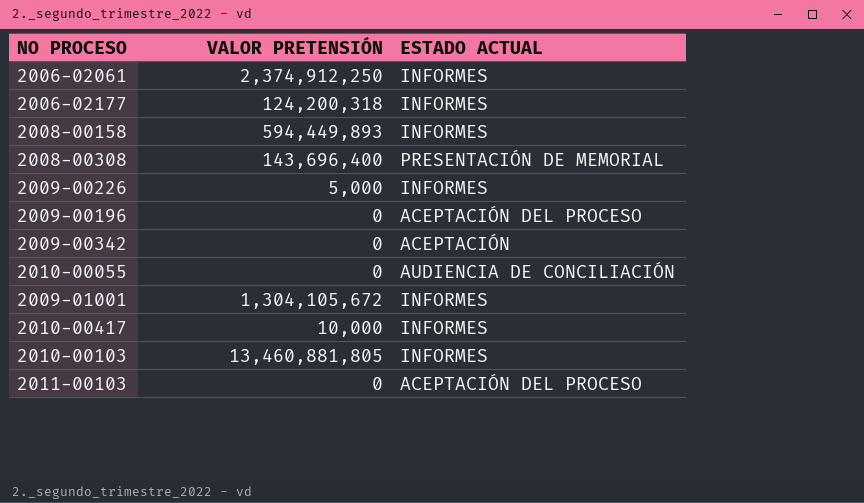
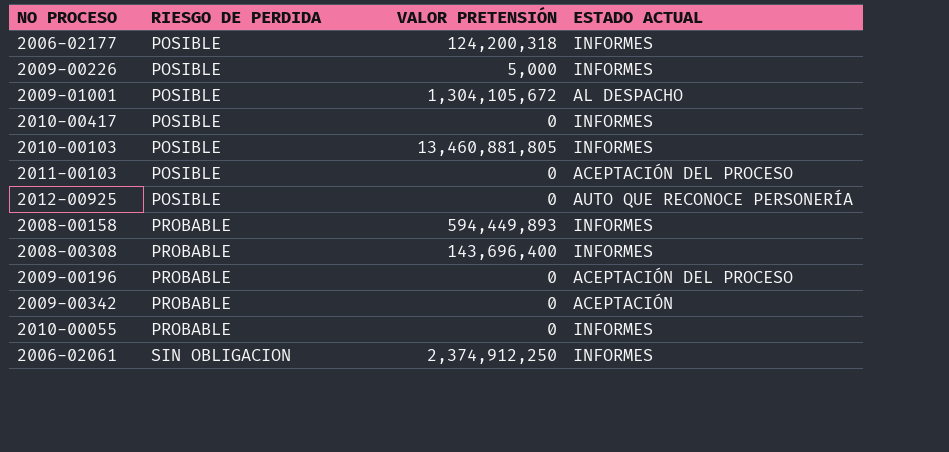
row order: none -> RIESGO DE PERDIDA ascending
column RIESGO DE PERDIDA | position: none -> 2
2009-01001 | ESTADO ACTUAL: INFORMES -> AL DESPACHO
2010-00417 | VALOR PRETENSIÓN: 10,000 -> 0
row 2012-00925: none -> POSIBLE | 0 | AUTO QUE RECONOCE PERSONERÍA
2008-00308 | ESTADO ACTUAL: PRESENTACIÓN DE MEMORIAL -> INFORMES
2010-00055 | ESTADO ACTUAL: AUDIENCIA DE CONCILIACIÓN -> INFORMES

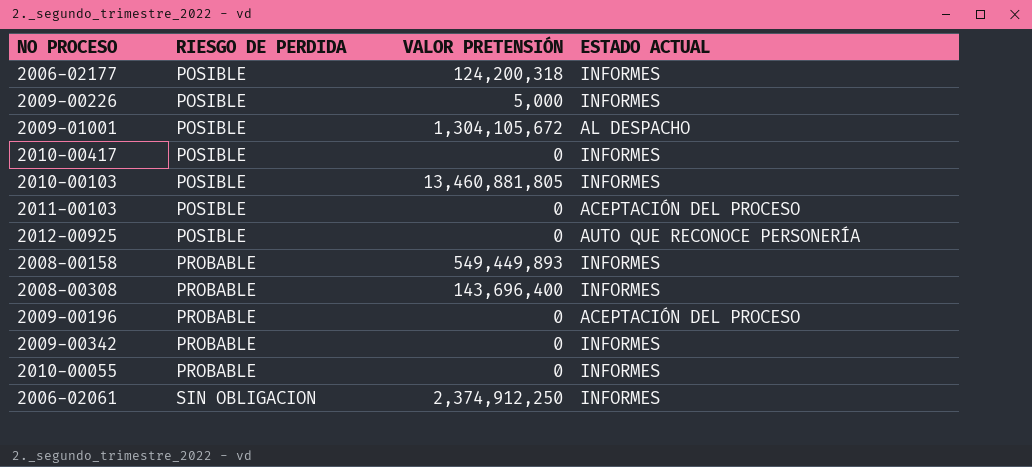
2008-00158 | VALOR PRETENSIÓN: 594,449,893 -> 549,449,893
2009-00342 | ESTADO ACTUAL: ACEPTACIÓN -> INFORMES

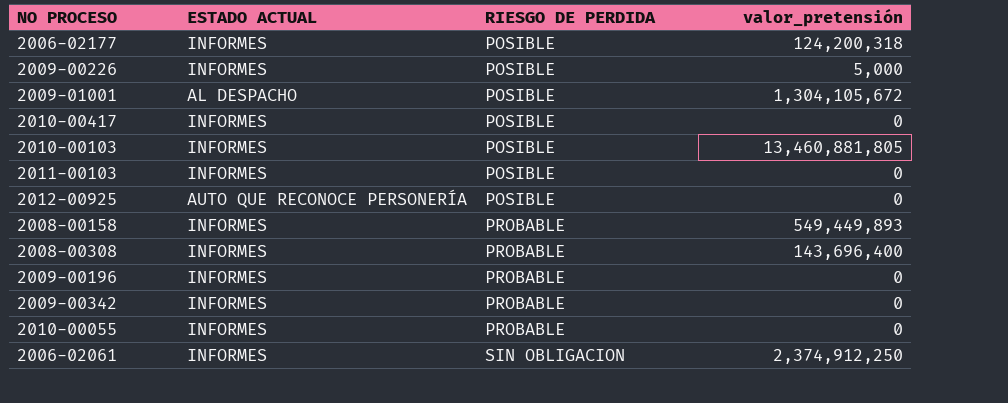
column ESTADO ACTUAL | position: 4 -> 2
column name: VALOR PRETENSIÓN -> valor_pretensión
2011-00103 | ESTADO ACTUAL: ACEPTACIÓN DEL PROCESO -> INFORMES
2009-00196 | ESTADO ACTUAL: ACEPTACIÓN DEL PROCESO -> INFORMES

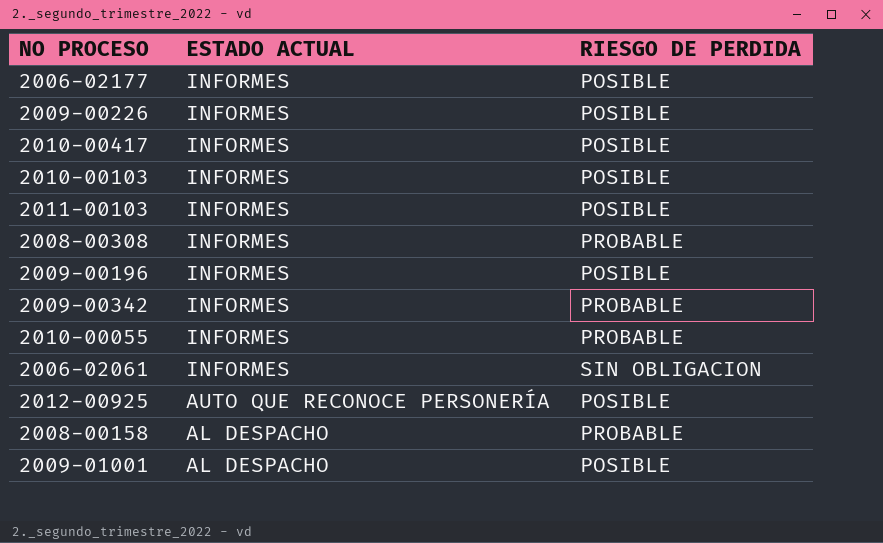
row order: RIESGO DE PERDIDA ascending -> ESTADO ACTUAL descending
column valor_pretensión | position: 4 -> none
2009-00196 | RIESGO DE PERDIDA: PROBABLE -> POSIBLE
2008-00158 | ESTADO ACTUAL: INFORMES -> AL DESPACHO

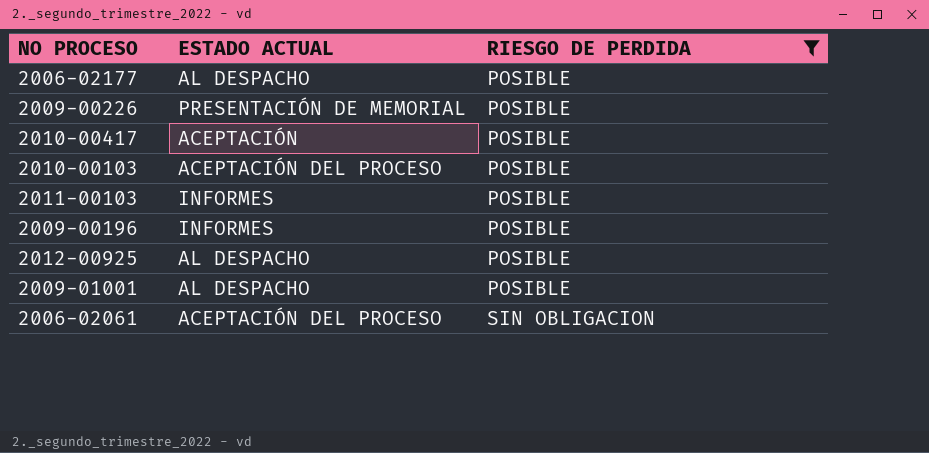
filter: none -> RIESGO DE PERDIDA != PROBABLE
row order: ESTADO ACTUAL descending -> RIESGO DE PERDIDA ascending
2006-02177 | ESTADO ACTUAL: INFORMES -> AL DESPACHO
2009-00226 | ESTADO ACTUAL: INFORMES -> PRESENTACIÓN DE MEMORIAL
2010-00417 | ESTADO ACTUAL: INFORMES -> ACEPTACIÓN
2010-00103 | ESTADO ACTUAL: INFORMES -> ACEPTACIÓN DEL PROCESO
2012-00925 | ESTADO ACTUAL: AUTO QUE RECONOCE PERSONERÍA -> AL DESPACHO
2006-02061 | ESTADO ACTUAL: INFORMES -> ACEPTACIÓN DEL PROCESO

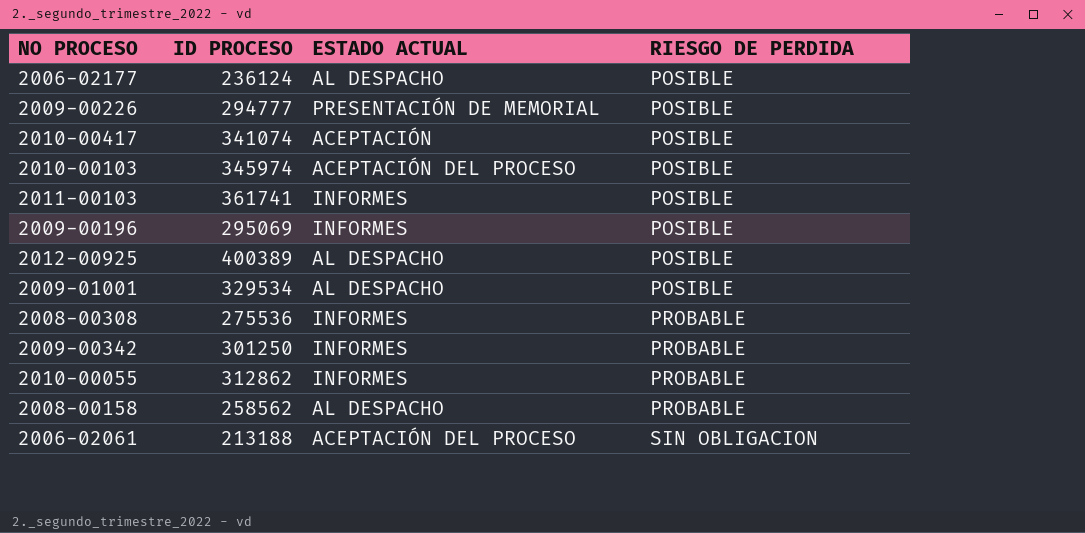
filter: RIESGO DE PERDIDA != PROBABLE -> none
column ID PROCESO | position: none -> 2

